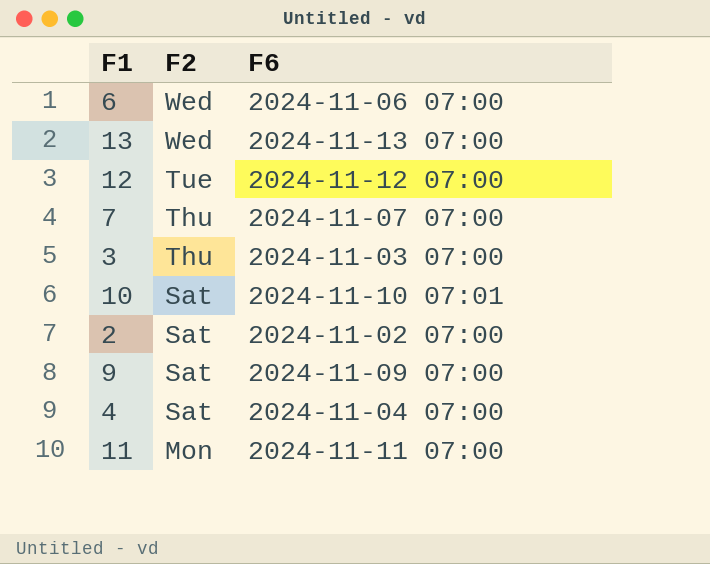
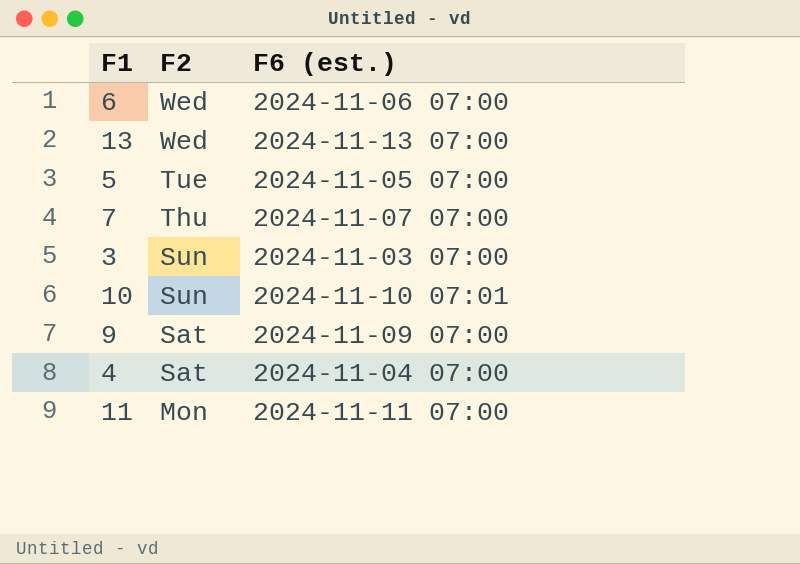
column name: F6 -> F6 (est.)
row 12: Tue | 2024-11-12 07:00 -> none
row 2: Sat | 2024-11-02 07:00 -> none
row 5: none -> Tue | 2024-11-05 07:00
3 | F2: Thu -> Sun
10 | F2: Sat -> Sun

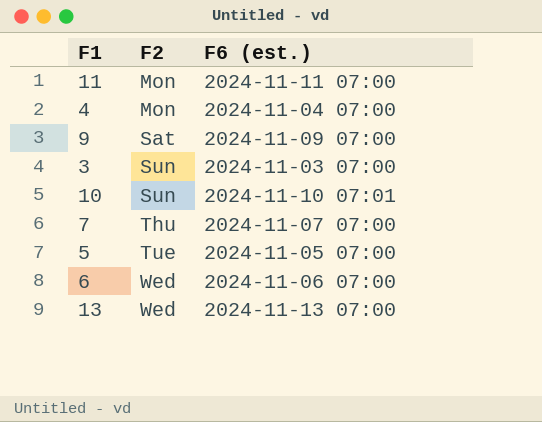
row order: F2 descending -> F2 ascending
4 | F2: Sat -> Mon

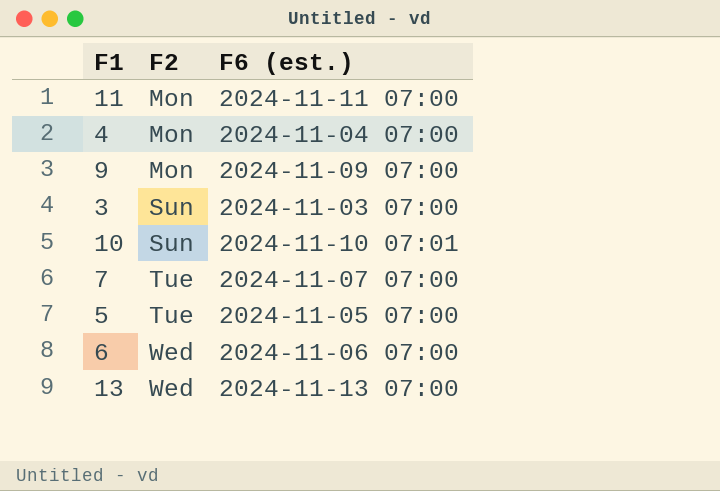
9 | F2: Sat -> Mon
7 | F2: Thu -> Tue

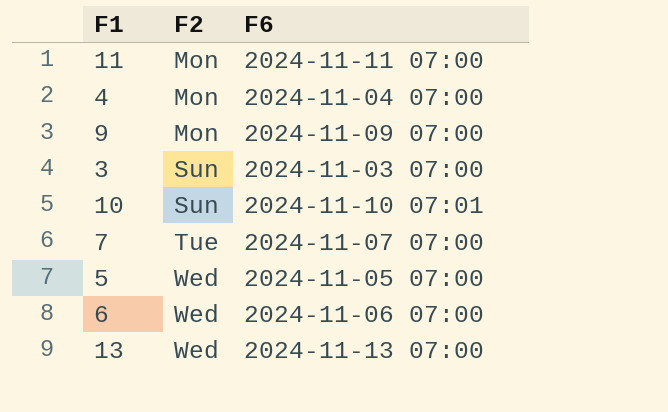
column name: F6 (est.) -> F6
5 | F2: Tue -> Wed

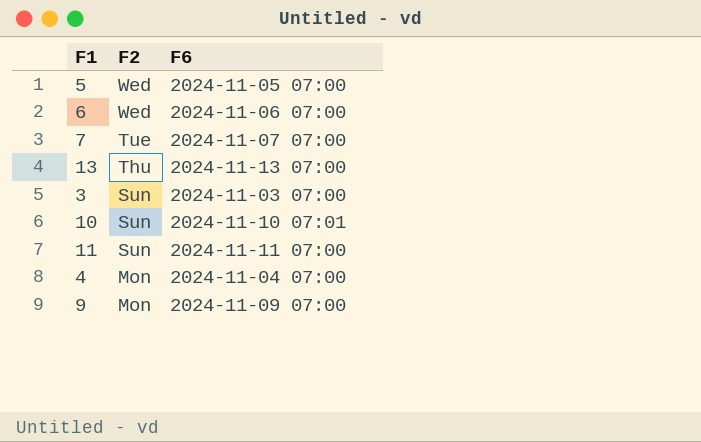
row order: F2 ascending -> F2 descending
13 | F2: Wed -> Thu
11 | F2: Mon -> Sun

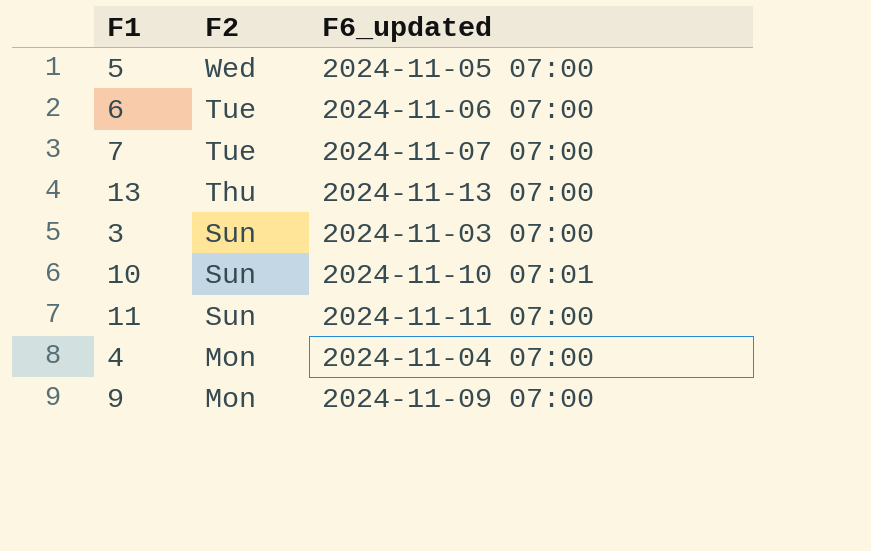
column name: F6 -> F6_updated
6 | F2: Wed -> Tue

